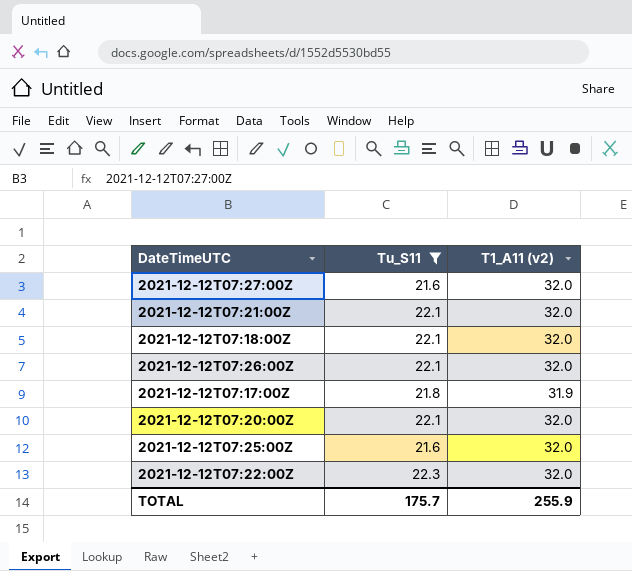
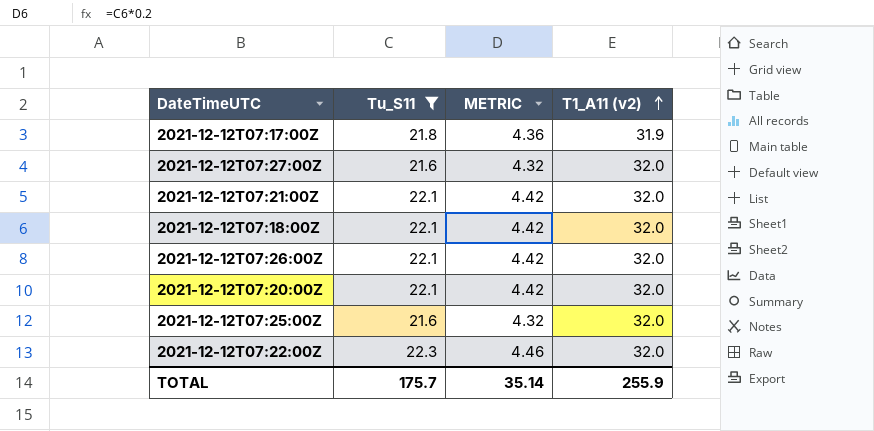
row order: none -> T1_A11 (v2) ascending
column METRIC | formula: none -> [Tu_S11] * 0.2

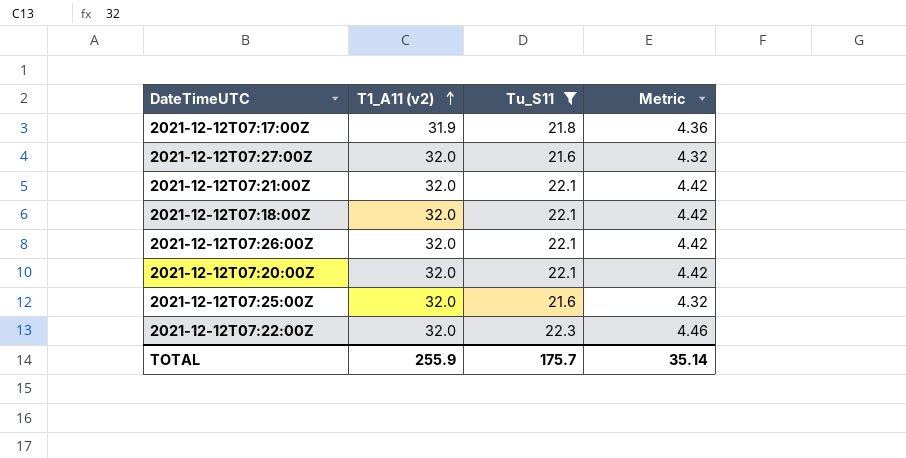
column T1_A11 (v2) | position: 4 -> 2
column name: METRIC -> Metric

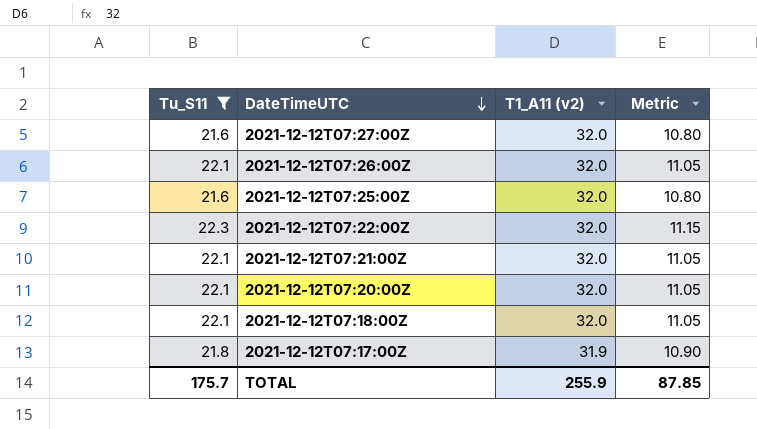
row order: T1_A11 (v2) ascending -> DateTimeUTC descending
column Tu_S11 | position: 3 -> 1
column Metric | formula: [Tu_S11] * 0.2 -> [Tu_S11] * 0.5
TOTAL | Metric: 35.14 -> 87.85

